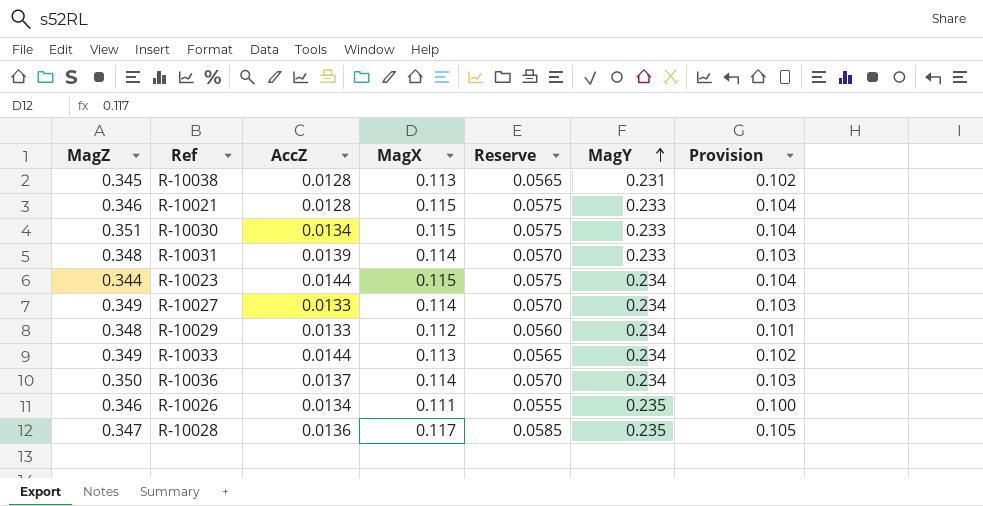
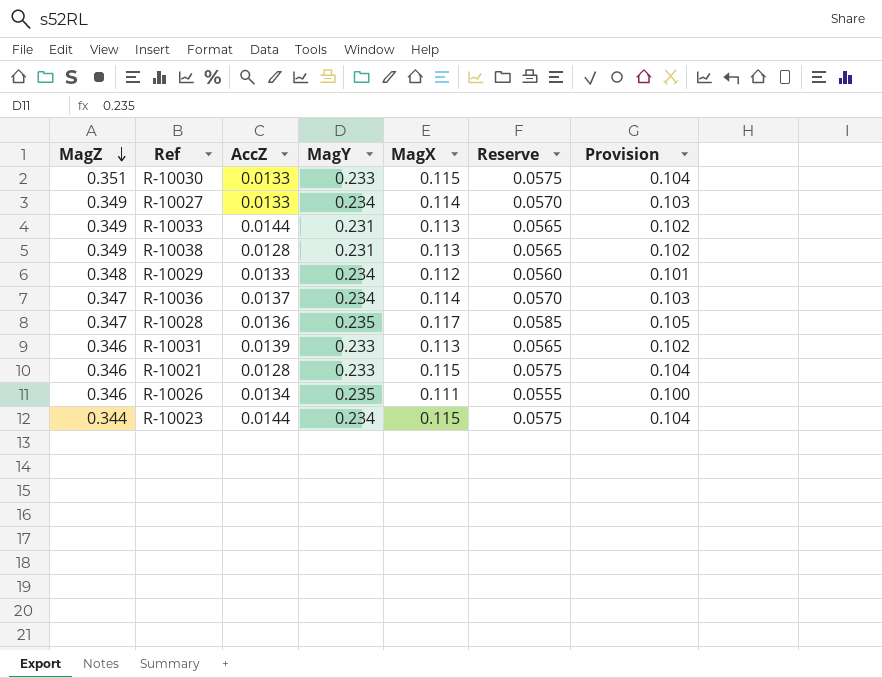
row order: MagY ascending -> MagZ descending
column MagY | position: 6 -> 4
R-10030 | AccZ: 0.0134 -> 0.0133
R-10033 | MagY: 0.234 -> 0.231
R-10038 | MagZ: 0.345 -> 0.349
R-10036 | MagZ: 0.350 -> 0.347
R-10031 | MagZ: 0.348 -> 0.346
R-10031 | MagX: 0.114 -> 0.113
R-10031 | Reserve: 0.0570 -> 0.0565
R-10031 | Provision: 0.103 -> 0.102

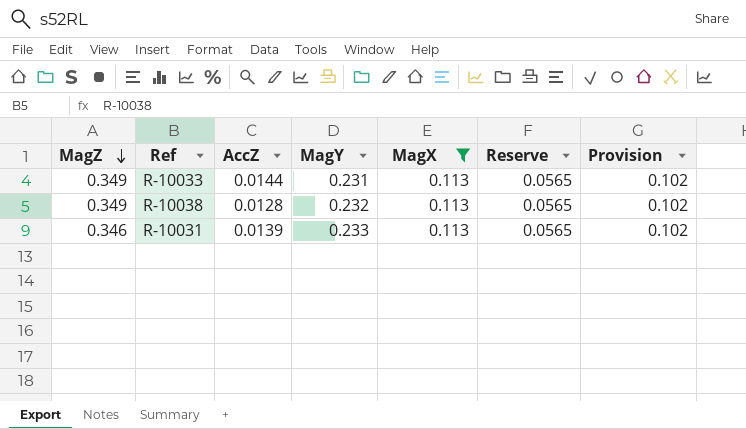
filter: none -> MagX = 0.113
R-10038 | MagY: 0.231 -> 0.232

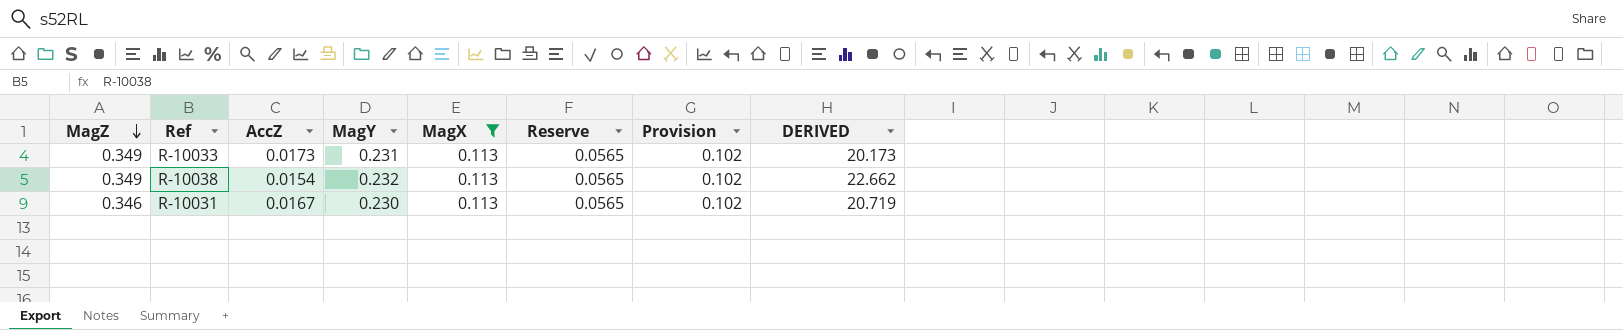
column DERIVED | formula: none -> [MagZ] / [AccZ]
R-10033 | AccZ: 0.0144 -> 0.0173
R-10038 | AccZ: 0.0128 -> 0.0154
R-10031 | AccZ: 0.0139 -> 0.0167
R-10031 | MagY: 0.233 -> 0.230

